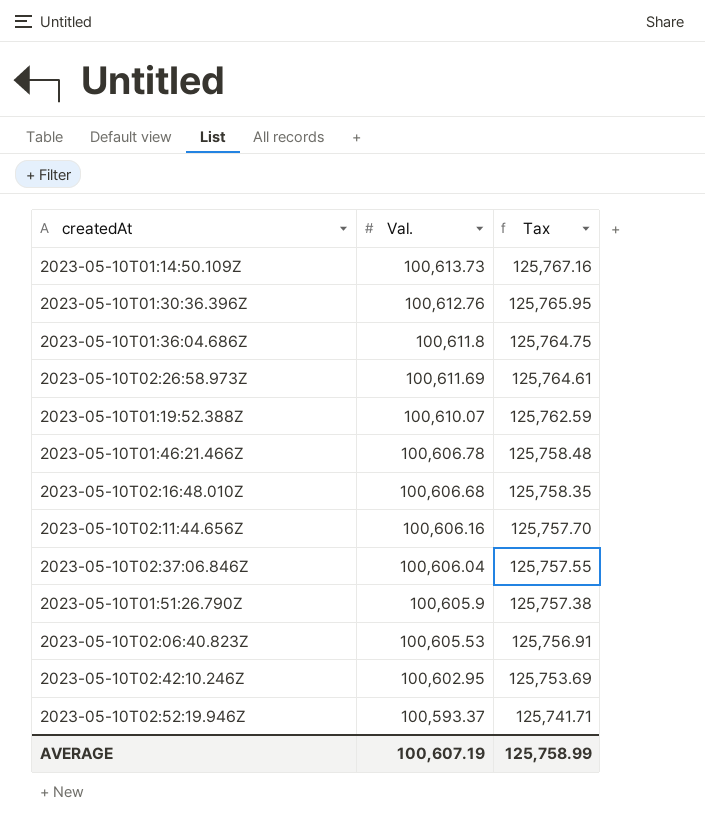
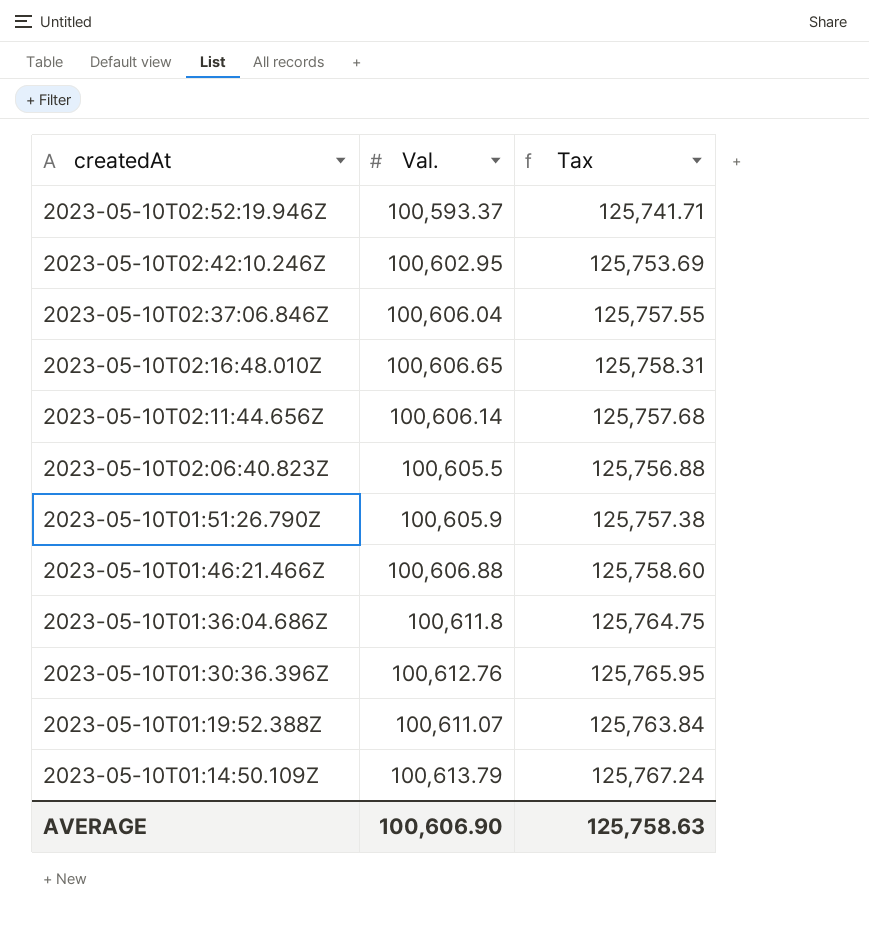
row order: Val. descending -> createdAt descending
row 2023-05-10T02:26:58.973Z: 100,611.69 | 125,764.61 -> none
2023-05-10T02:16:48.010Z | Val.: 100,606.68 -> 100,606.65
2023-05-10T02:16:48.010Z | Tax: 125,758.35 -> 125,758.31
2023-05-10T02:11:44.656Z | Val.: 100,606.16 -> 100,606.14
2023-05-10T02:11:44.656Z | Tax: 125,757.70 -> 125,757.68
2023-05-10T02:06:40.823Z | Val.: 100,605.53 -> 100,605.5
2023-05-10T02:06:40.823Z | Tax: 125,756.91 -> 125,756.88
2023-05-10T01:46:21.466Z | Val.: 100,606.78 -> 100,606.88
2023-05-10T01:46:21.466Z | Tax: 125,758.48 -> 125,758.60
2023-05-10T01:19:52.388Z | Val.: 100,610.07 -> 100,611.07
2023-05-10T01:19:52.388Z | Tax: 125,762.59 -> 125,763.84
2023-05-10T01:14:50.109Z | Val.: 100,613.73 -> 100,613.79
2023-05-10T01:14:50.109Z | Tax: 125,767.16 -> 125,767.24
AVERAGE | Val.: 100,607.19 -> 100,606.90
AVERAGE | Tax: 125,758.99 -> 125,758.63

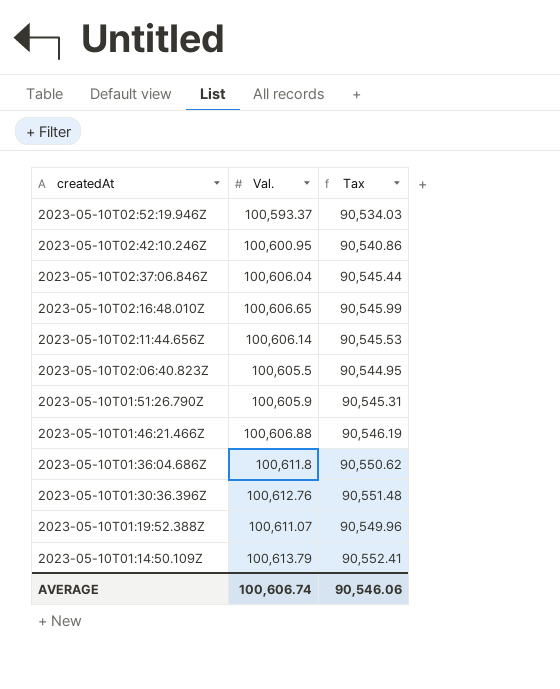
column Tax | formula: [Val.] * 1.25 -> [Val.] * 0.9
2023-05-10T02:42:10.246Z | Val.: 100,602.95 -> 100,600.95
AVERAGE | Val.: 100,606.90 -> 100,606.74
AVERAGE | Tax: 125,758.63 -> 90,546.06

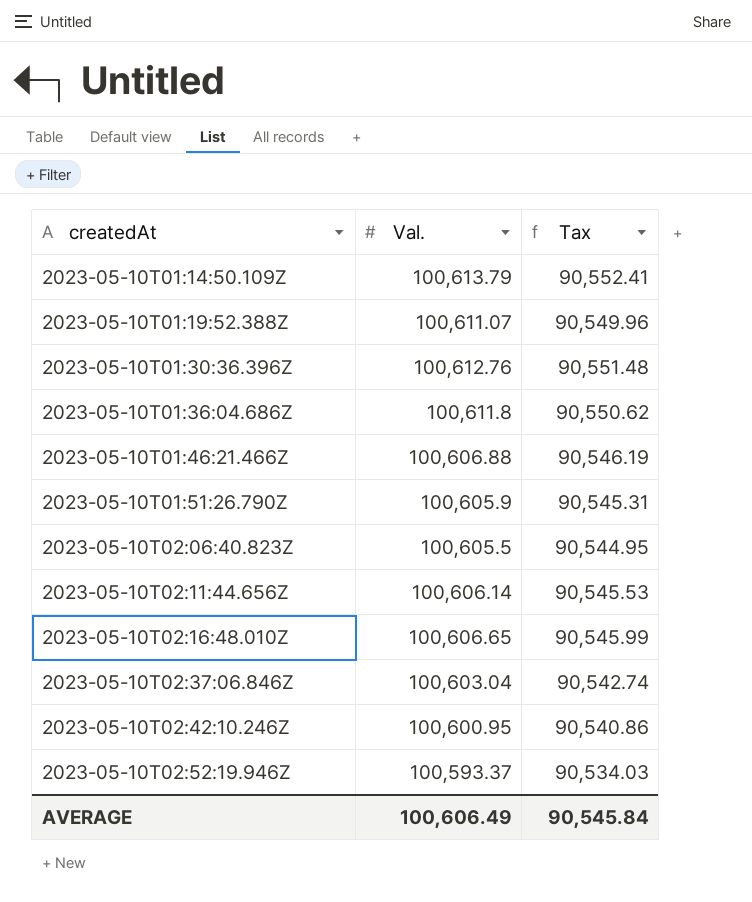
row order: createdAt descending -> createdAt ascending
2023-05-10T02:37:06.846Z | Val.: 100,606.04 -> 100,603.04
2023-05-10T02:37:06.846Z | Tax: 90,545.44 -> 90,542.74
AVERAGE | Val.: 100,606.74 -> 100,606.49
AVERAGE | Tax: 90,546.06 -> 90,545.84

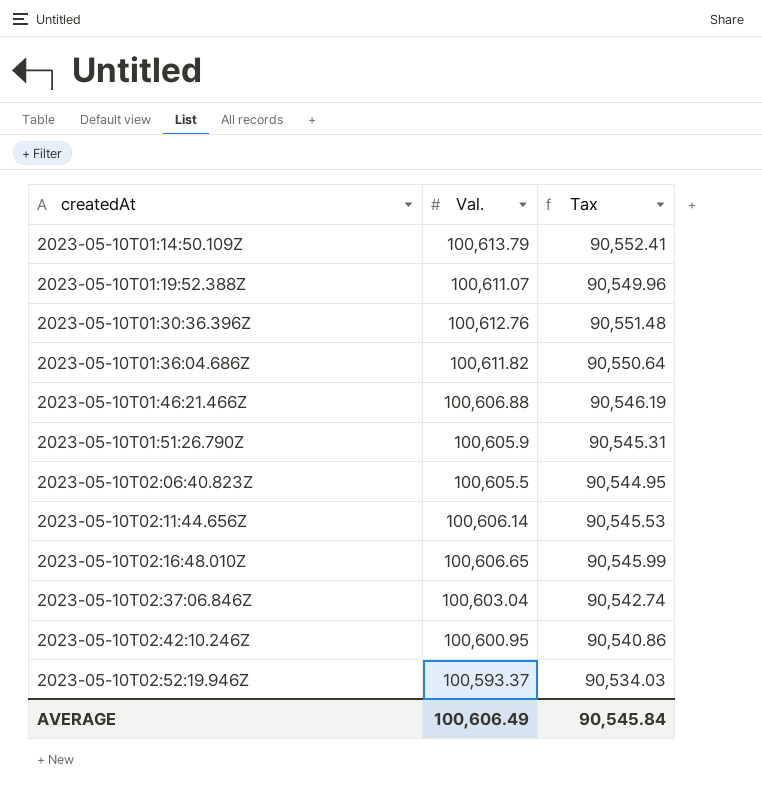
2023-05-10T01:36:04.686Z | Val.: 100,611.8 -> 100,611.82
2023-05-10T01:36:04.686Z | Tax: 90,550.62 -> 90,550.64

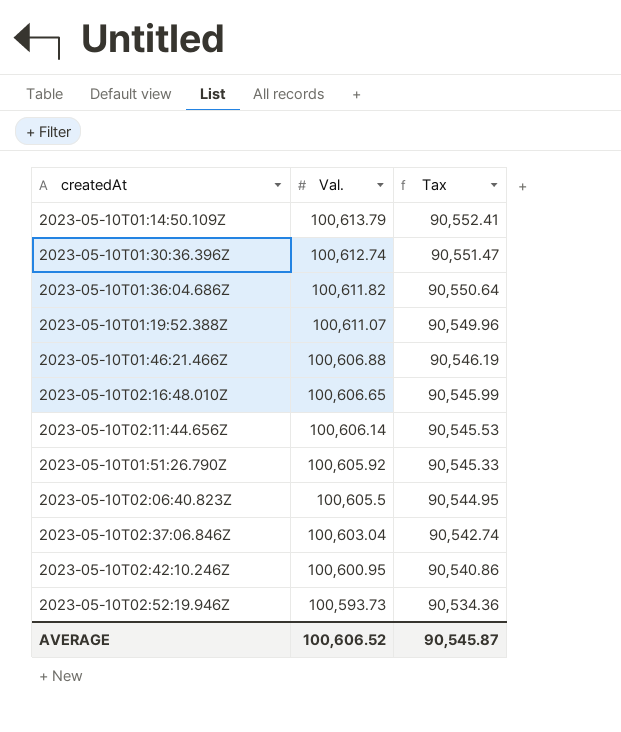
row order: createdAt ascending -> Val. descending
2023-05-10T01:30:36.396Z | Val.: 100,612.76 -> 100,612.74
2023-05-10T01:30:36.396Z | Tax: 90,551.48 -> 90,551.47
2023-05-10T01:51:26.790Z | Val.: 100,605.9 -> 100,605.92
2023-05-10T01:51:26.790Z | Tax: 90,545.31 -> 90,545.33
2023-05-10T02:52:19.946Z | Val.: 100,593.37 -> 100,593.73
2023-05-10T02:52:19.946Z | Tax: 90,534.03 -> 90,534.36
AVERAGE | Val.: 100,606.49 -> 100,606.52
AVERAGE | Tax: 90,545.84 -> 90,545.87

